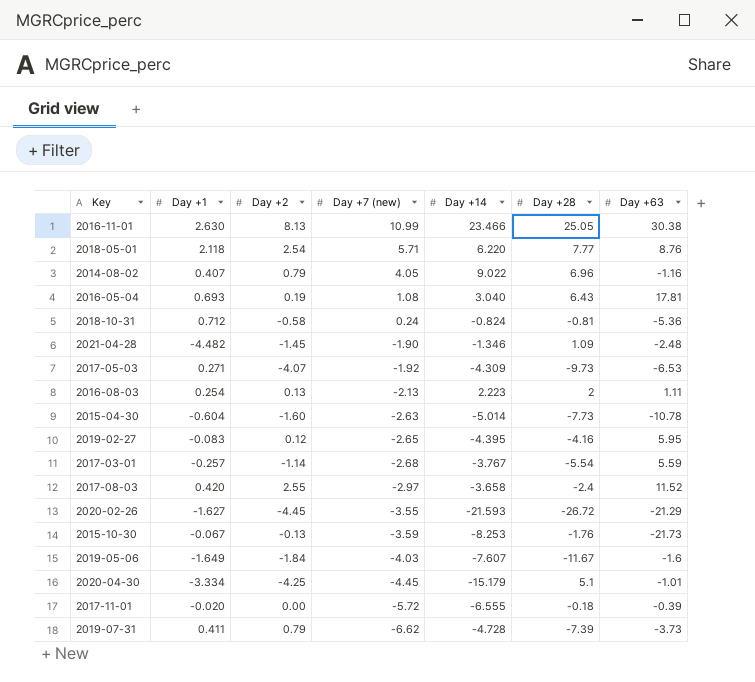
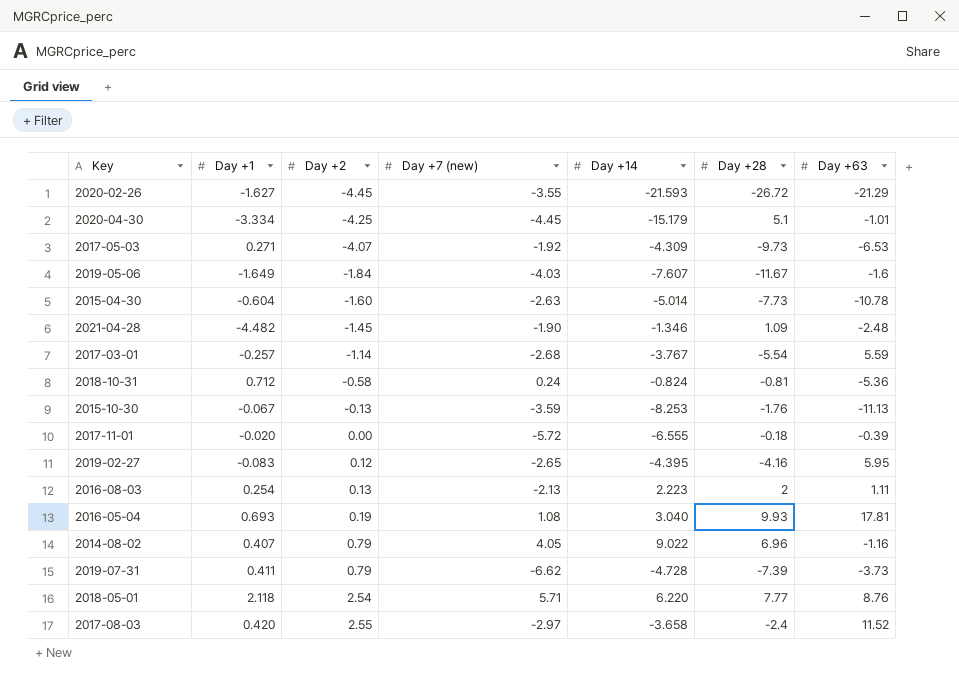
row order: Day +7 (new) descending -> Day +2 ascending
row 2016-11-01: 2.630 | 8.13 | 10.99 | 23.466 | 25.05 | 30.38 -> none
2015-10-30 | Day +63: -21.73 -> -11.13
2016-05-04 | Day +28: 6.43 -> 9.93

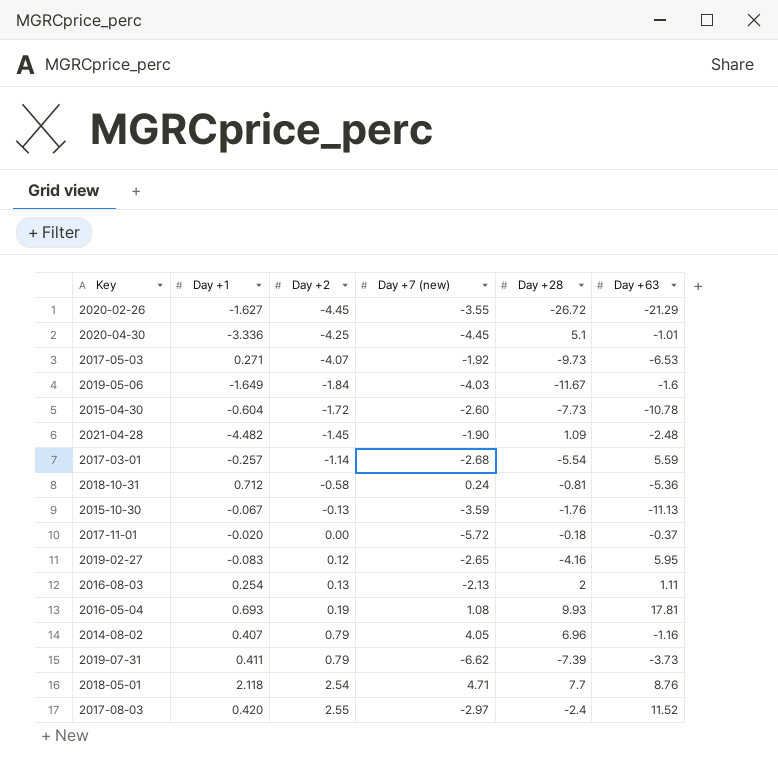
column Day +14 | position: 5 -> none
2020-04-30 | Day +1: -3.334 -> -3.336
2015-04-30 | Day +2: -1.60 -> -1.72
2015-04-30 | Day +7 (new): -2.63 -> -2.60
2017-11-01 | Day +63: -0.39 -> -0.37
2018-05-01 | Day +7 (new): 5.71 -> 4.71
2018-05-01 | Day +28: 7.77 -> 7.7

